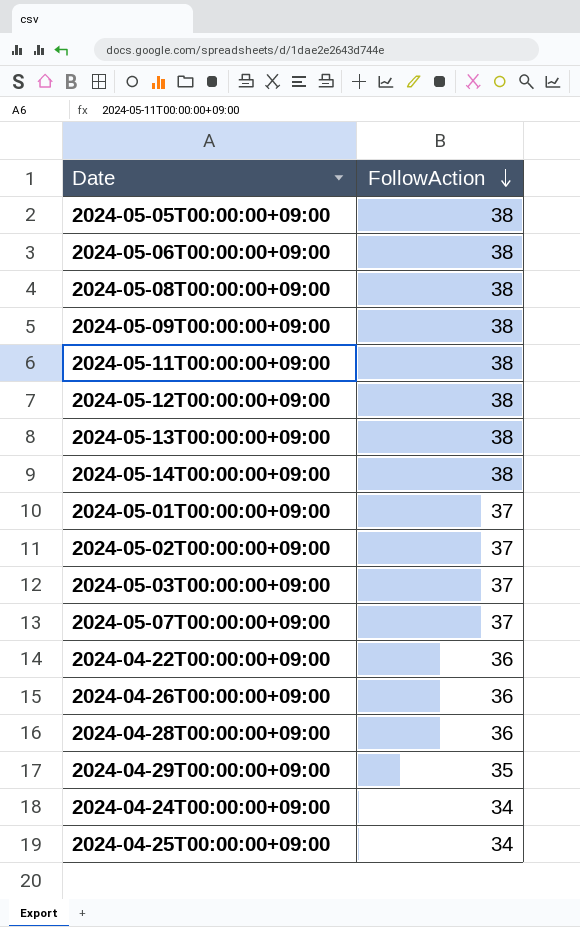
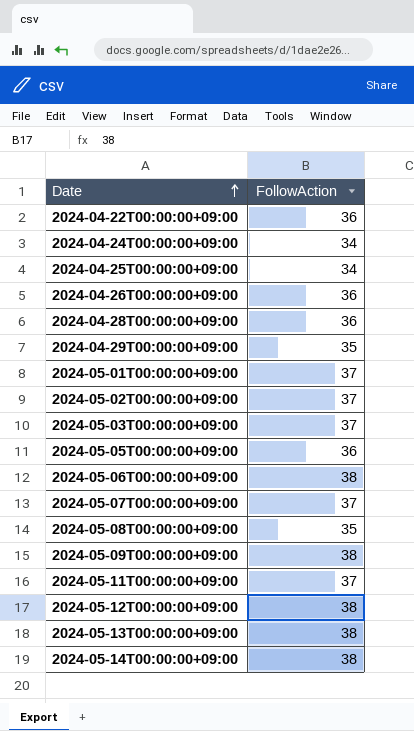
row order: FollowAction descending -> Date ascending
2024-05-05T00:00:00+09:00 | FollowAction: 38 -> 36
2024-05-08T00:00:00+09:00 | FollowAction: 38 -> 35
2024-05-11T00:00:00+09:00 | FollowAction: 38 -> 37

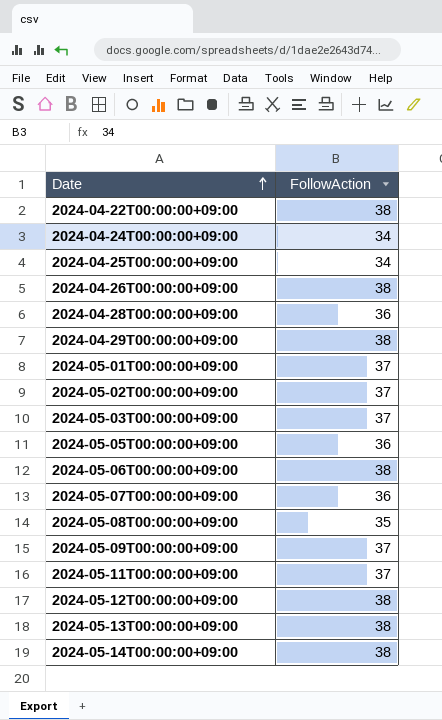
2024-04-22T00:00:00+09:00 | FollowAction: 36 -> 38
2024-04-26T00:00:00+09:00 | FollowAction: 36 -> 38
2024-04-29T00:00:00+09:00 | FollowAction: 35 -> 38
2024-05-07T00:00:00+09:00 | FollowAction: 37 -> 36
2024-05-09T00:00:00+09:00 | FollowAction: 38 -> 37

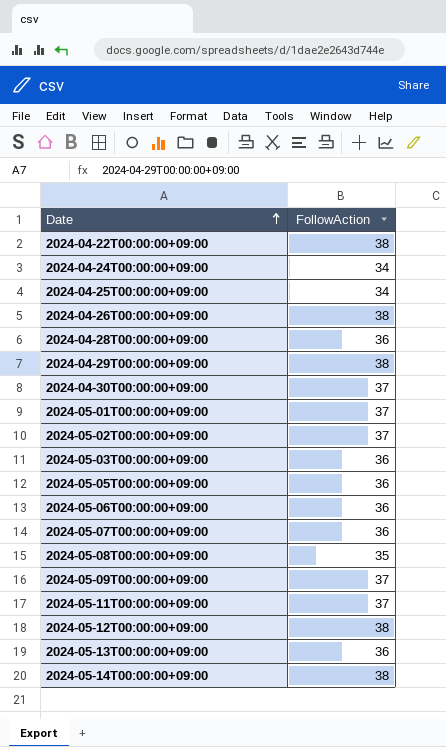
row 2024-04-30T00:00:00+09:00: none -> 37
2024-05-03T00:00:00+09:00 | FollowAction: 37 -> 36
2024-05-06T00:00:00+09:00 | FollowAction: 38 -> 36
2024-05-13T00:00:00+09:00 | FollowAction: 38 -> 36

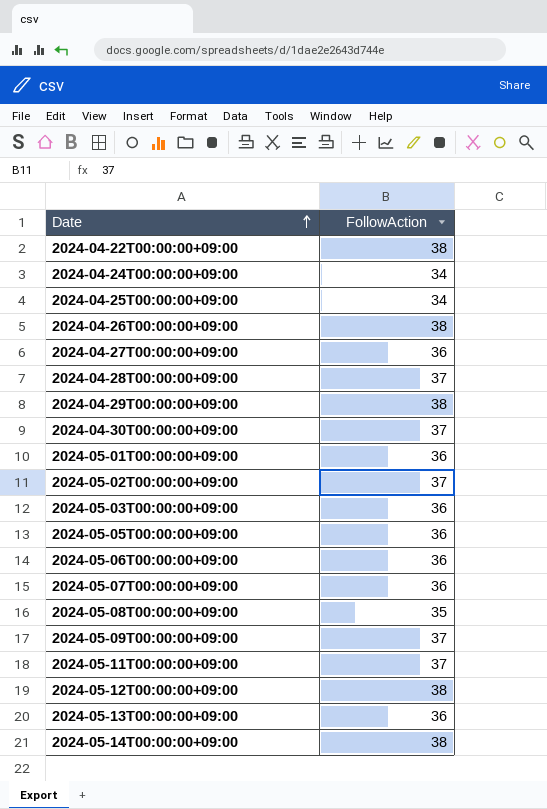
row 2024-04-27T00:00:00+09:00: none -> 36
2024-04-28T00:00:00+09:00 | FollowAction: 36 -> 37
2024-05-01T00:00:00+09:00 | FollowAction: 37 -> 36

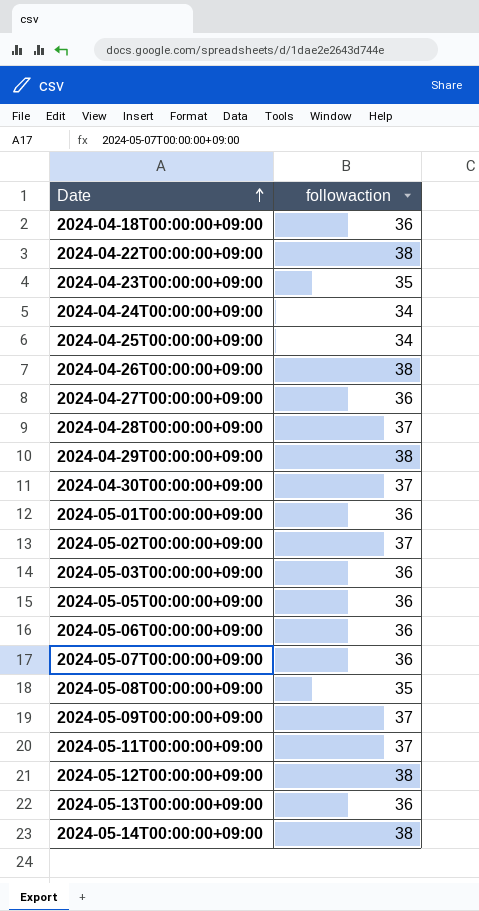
column name: FollowAction -> followaction
row 2024-04-18T00:00:00+09:00: none -> 36
row 2024-04-23T00:00:00+09:00: none -> 35

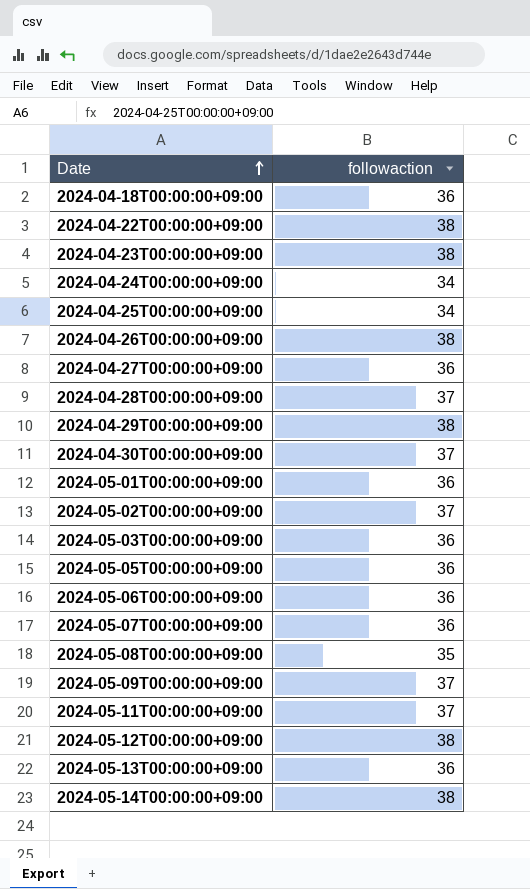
2024-04-23T00:00:00+09:00 | followaction: 35 -> 38

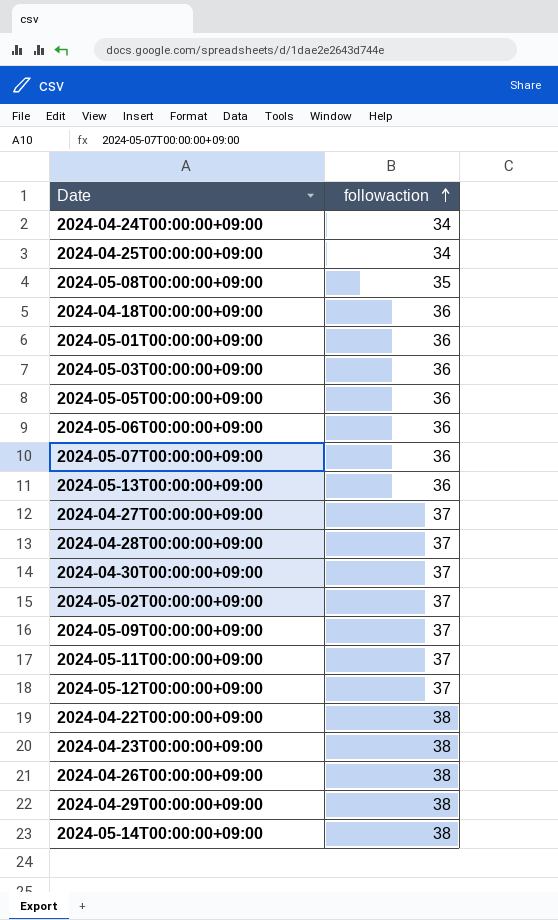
row order: Date ascending -> followaction ascending
2024-04-27T00:00:00+09:00 | followaction: 36 -> 37
2024-05-12T00:00:00+09:00 | followaction: 38 -> 37

